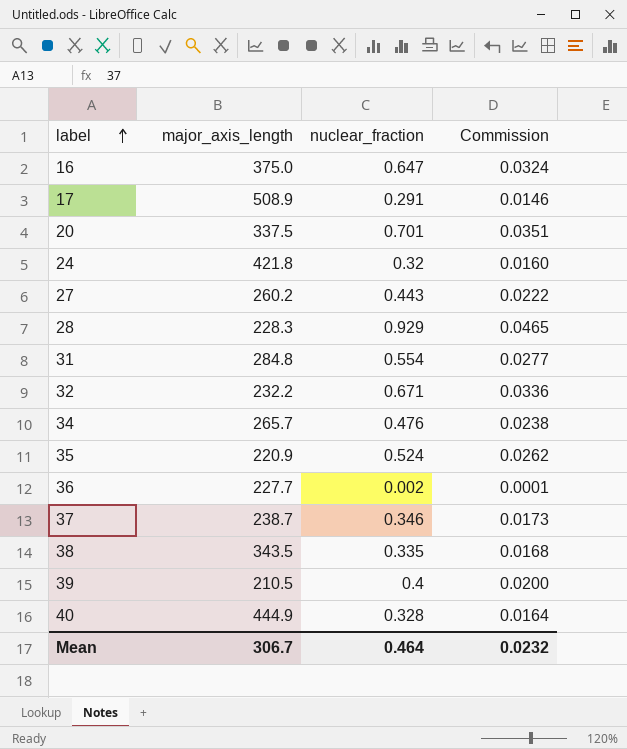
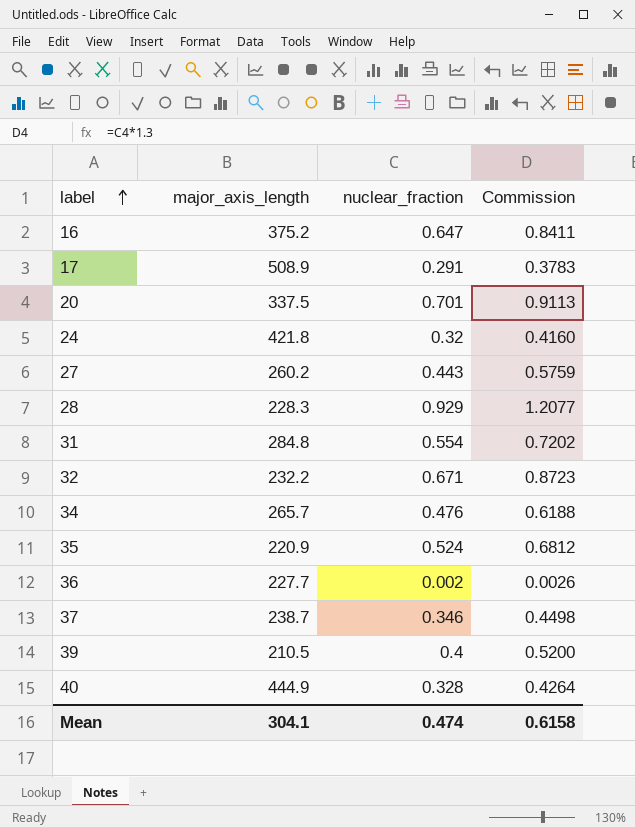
column Commission | formula: [nuclear_fraction] * 0.05 -> [nuclear_fraction] * 1.3
row 38: 343.5 | 0.335 | 0.0168 -> none
16 | major_axis_length: 375.0 -> 375.2
Mean | major_axis_length: 306.7 -> 304.1
Mean | nuclear_fraction: 0.464 -> 0.474
Mean | Commission: 0.0232 -> 0.6158

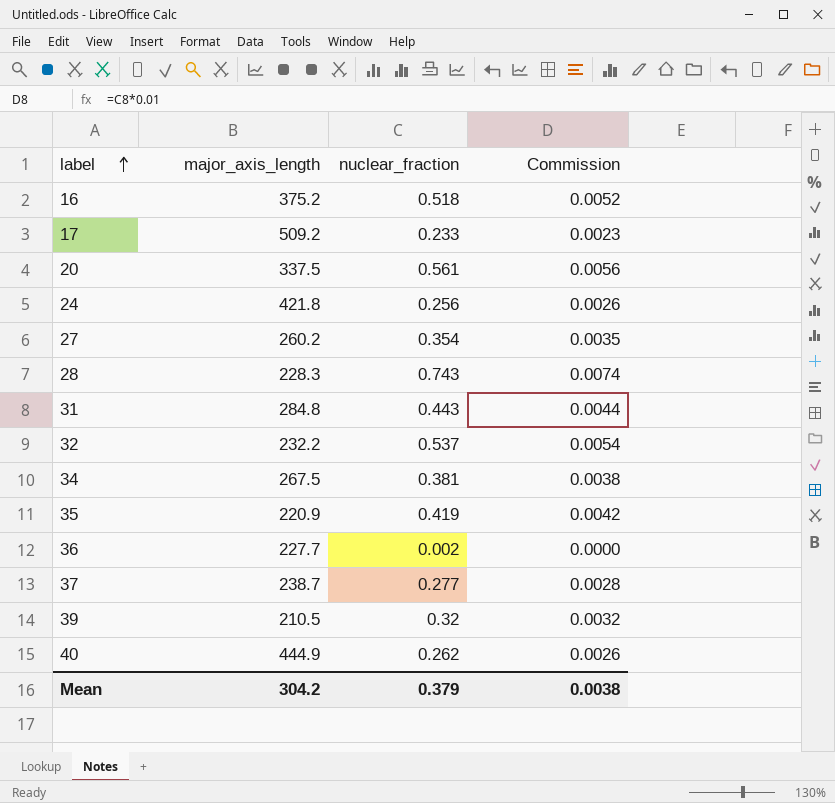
column Commission | formula: [nuclear_fraction] * 1.3 -> [nuclear_fraction] * 0.01
16 | nuclear_fraction: 0.647 -> 0.518
17 | major_axis_length: 508.9 -> 509.2
17 | nuclear_fraction: 0.291 -> 0.233
20 | nuclear_fraction: 0.701 -> 0.561
24 | nuclear_fraction: 0.32 -> 0.256
27 | nuclear_fraction: 0.443 -> 0.354
28 | nuclear_fraction: 0.929 -> 0.743
31 | nuclear_fraction: 0.554 -> 0.443
32 | nuclear_fraction: 0.671 -> 0.537
34 | major_axis_length: 265.7 -> 267.5
34 | nuclear_fraction: 0.476 -> 0.381
35 | nuclear_fraction: 0.524 -> 0.419
37 | nuclear_fraction: 0.346 -> 0.277
39 | nuclear_fraction: 0.4 -> 0.32
40 | nuclear_fraction: 0.328 -> 0.262
Mean | major_axis_length: 304.1 -> 304.2
Mean | nuclear_fraction: 0.474 -> 0.379
Mean | Commission: 0.6158 -> 0.0038

